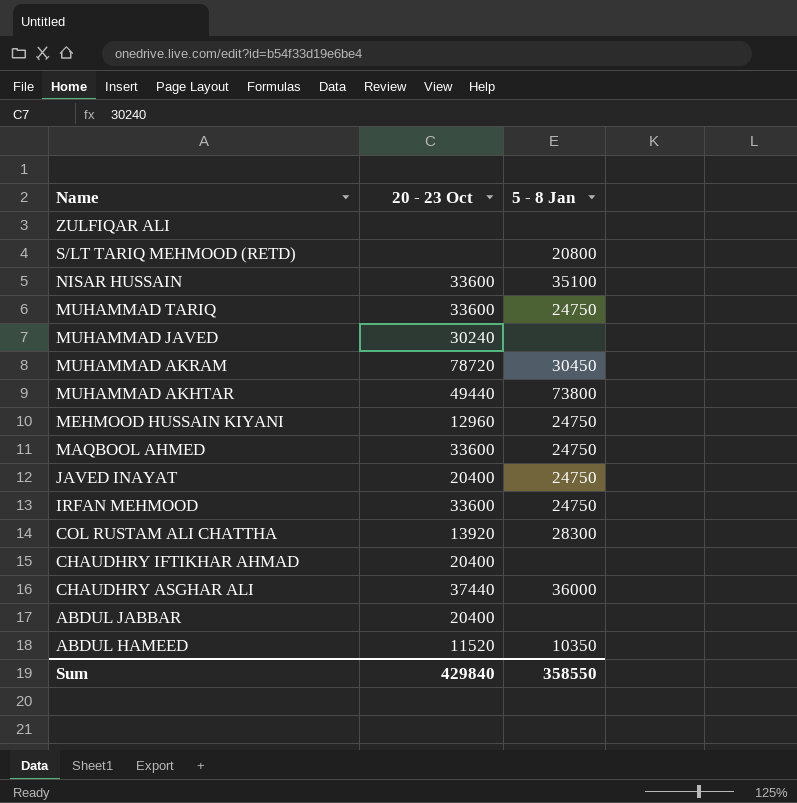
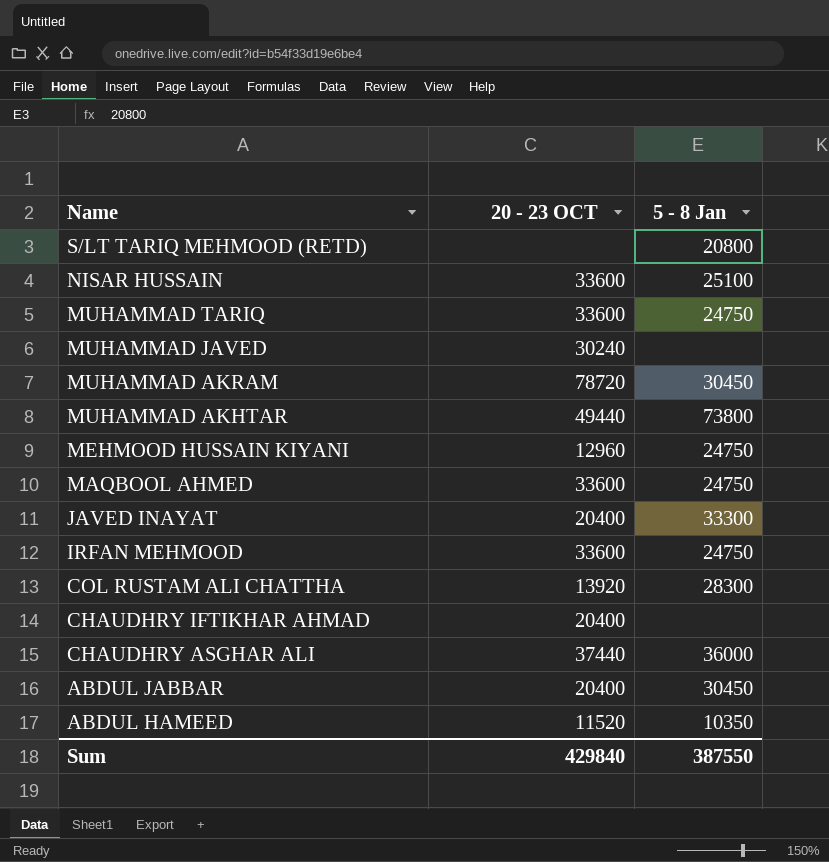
column name: 20 - 23 Oct -> 20 - 23 OCT
row ZULFIQAR ALI: none | none -> none
NISAR HUSSAIN | 5 - 8 Jan: 35100 -> 25100
JAVED INAYAT | 5 - 8 Jan: 24750 -> 33300
ABDUL JABBAR | 5 - 8 Jan: none -> 30450
Sum | 5 - 8 Jan: 358550 -> 387550

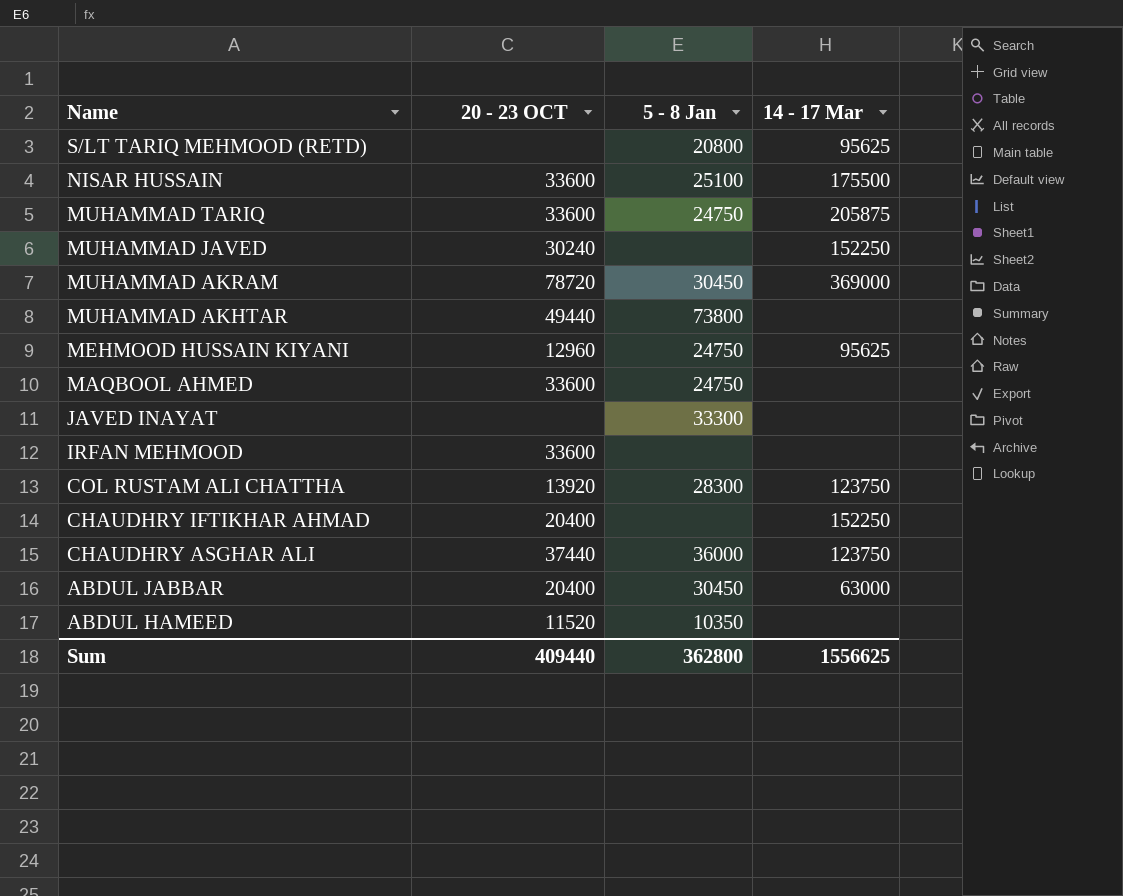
column 14 - 17 Mar | position: none -> 4
JAVED INAYAT | 20 - 23 OCT: 20400 -> none
IRFAN MEHMOOD | 5 - 8 Jan: 24750 -> none
Sum | 20 - 23 OCT: 429840 -> 409440
Sum | 5 - 8 Jan: 387550 -> 362800

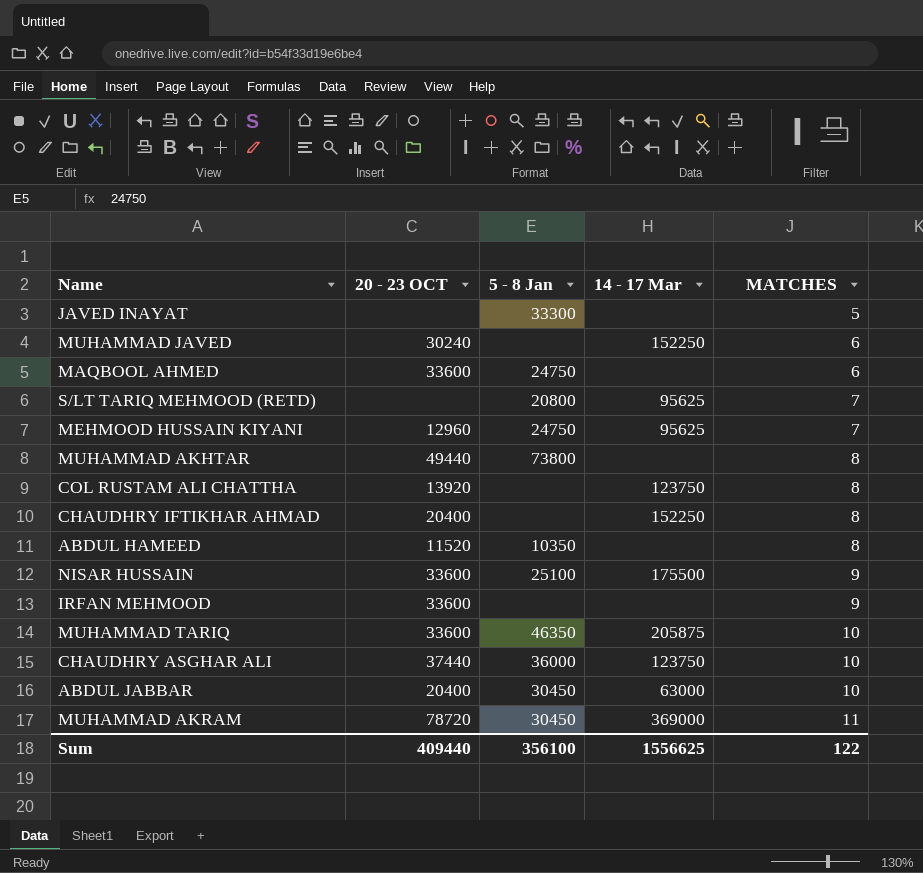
row order: Name descending -> MATCHES ascending
column MATCHES | position: none -> 5
COL RUSTAM ALI CHATTHA | 5 - 8 Jan: 28300 -> none
MUHAMMAD TARIQ | 5 - 8 Jan: 24750 -> 46350
Sum | 5 - 8 Jan: 362800 -> 356100

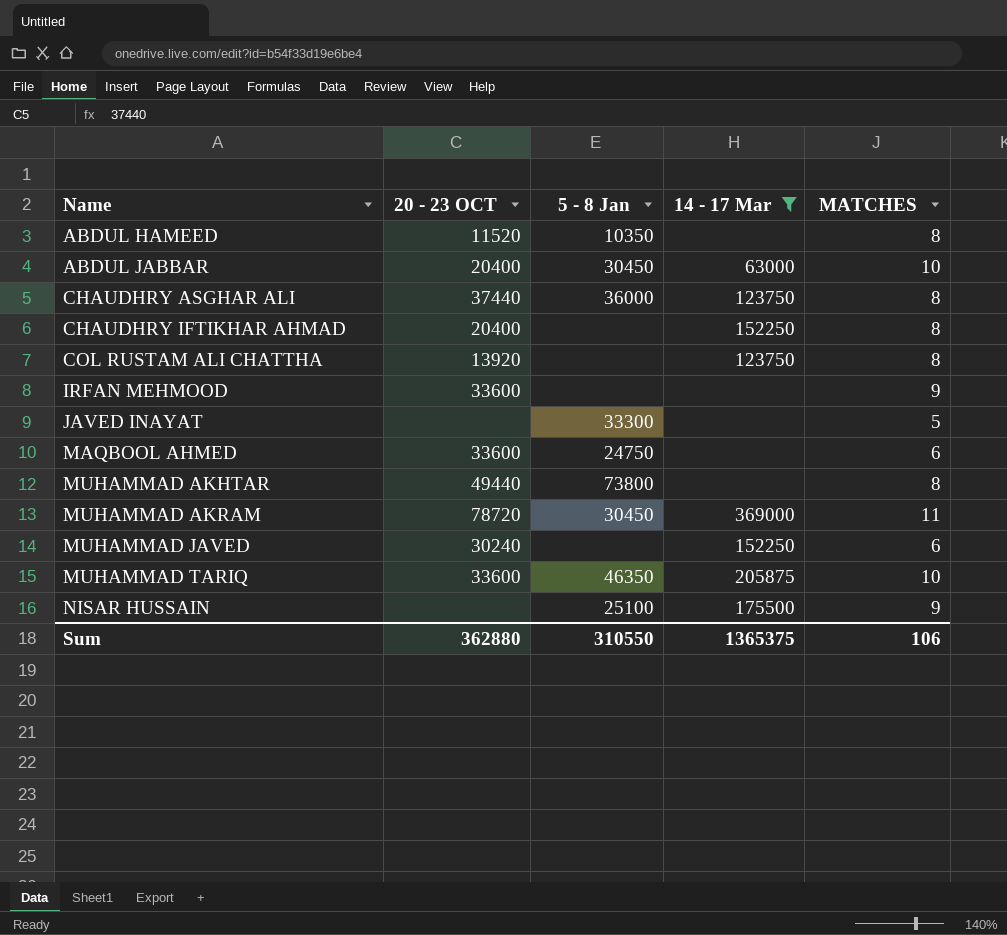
filter: none -> 14 - 17 Mar != 95625
row order: MATCHES ascending -> Name ascending
CHAUDHRY ASGHAR ALI | MATCHES: 10 -> 8
NISAR HUSSAIN | 20 - 23 OCT: 33600 -> none
Sum | 20 - 23 OCT: 409440 -> 362880
Sum | 5 - 8 Jan: 356100 -> 310550
Sum | 14 - 17 Mar: 1556625 -> 1365375
Sum | MATCHES: 122 -> 106

